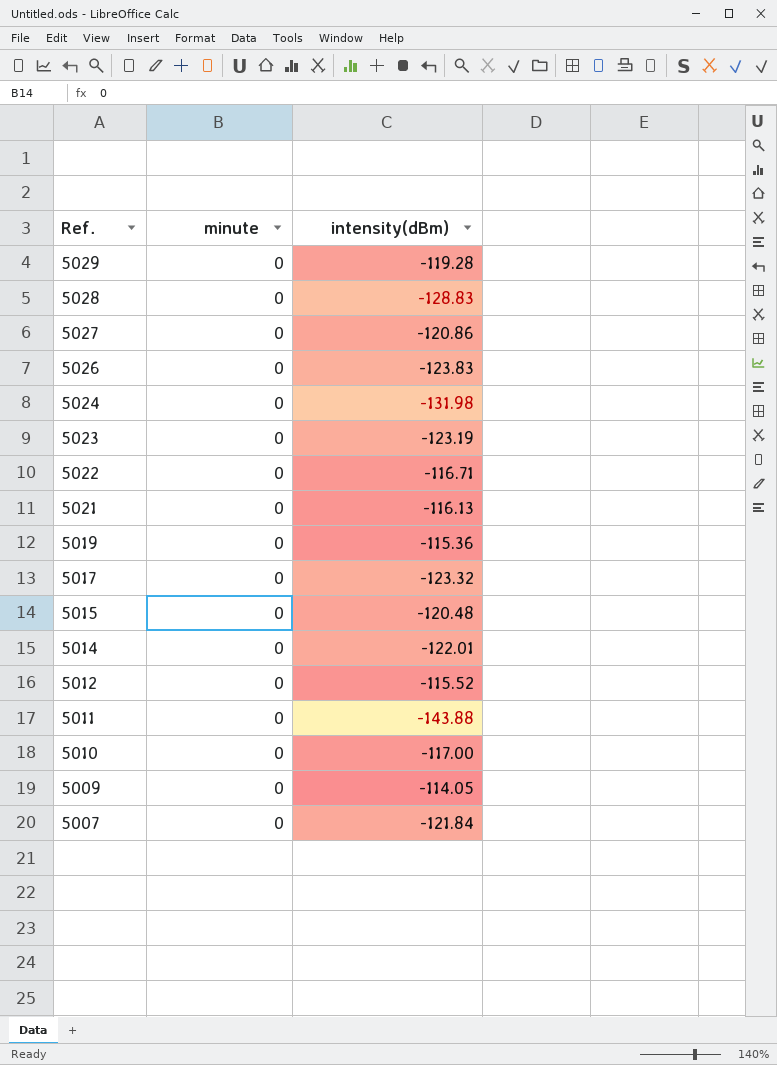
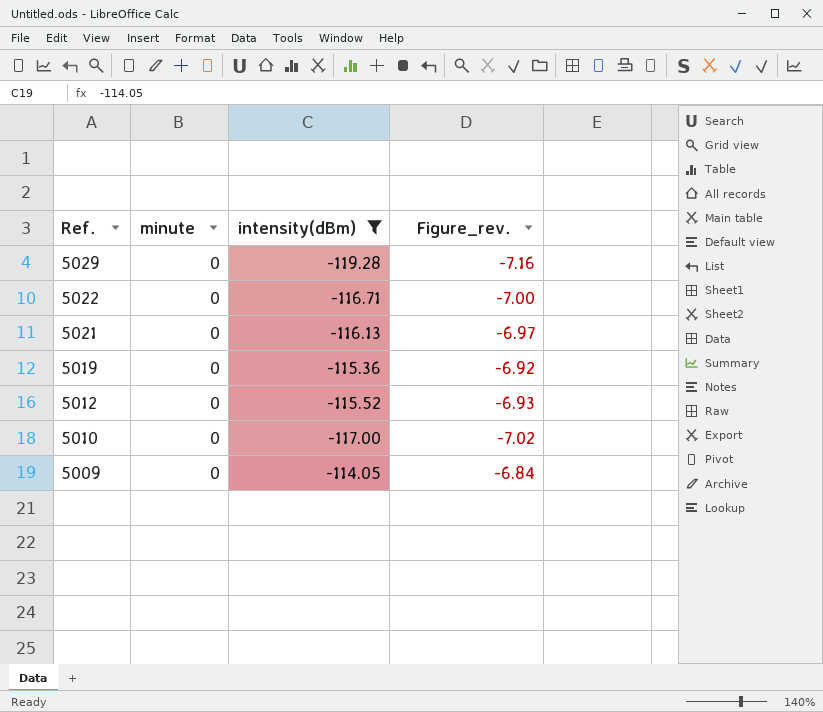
filter: none -> intensity(dBm) >= -119.28
column Figure_rev. | formula: none -> [intensity(dBm)] * 0.06

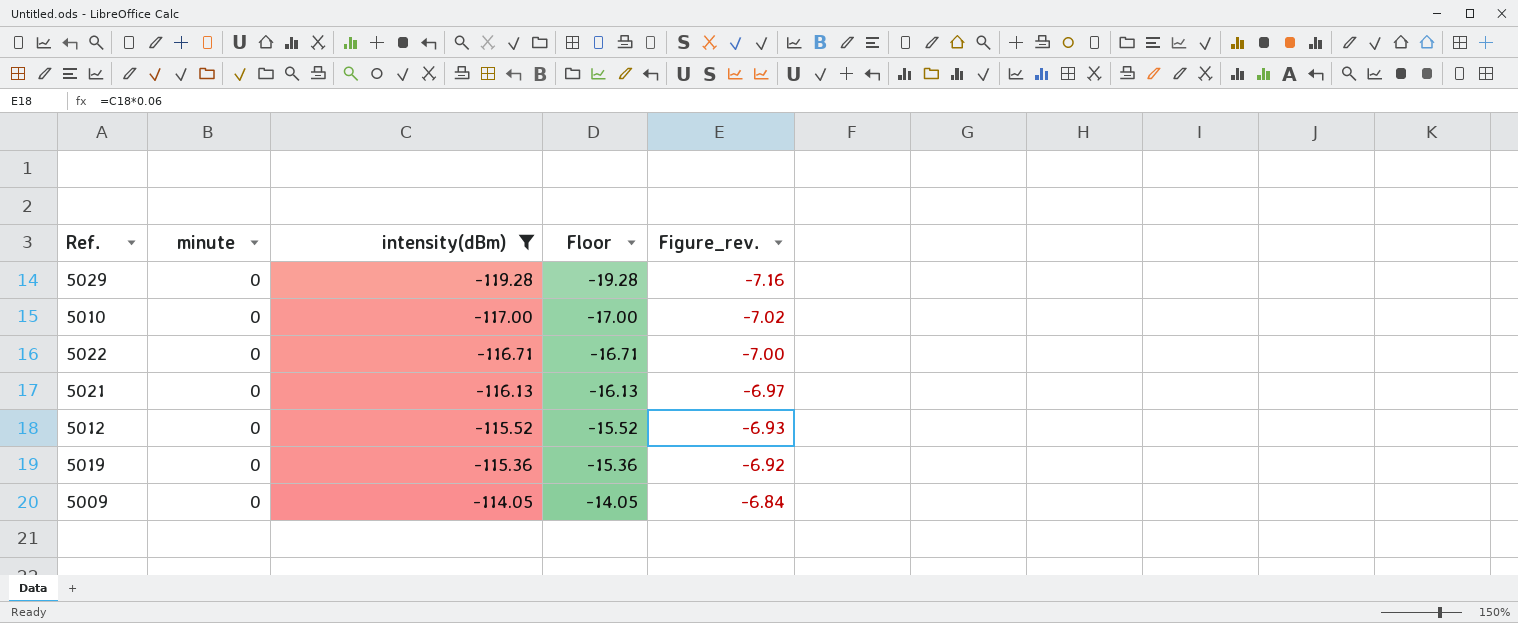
row order: Ref. descending -> intensity(dBm) ascending
column Floor | formula: none -> [intensity(dBm)] + 100

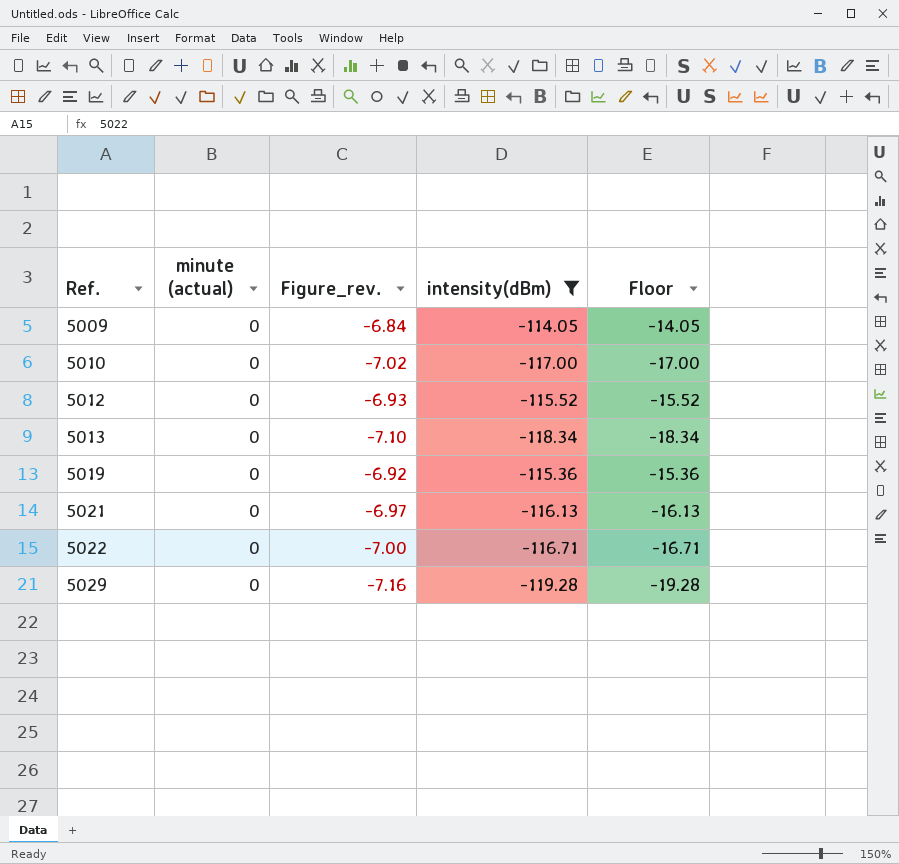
row order: intensity(dBm) ascending -> Ref. ascending
column name: minute -> minute (actual)
column Figure_rev. | position: 5 -> 3
row 5013: none -> 0 | -7.10 | -118.34 | -18.34

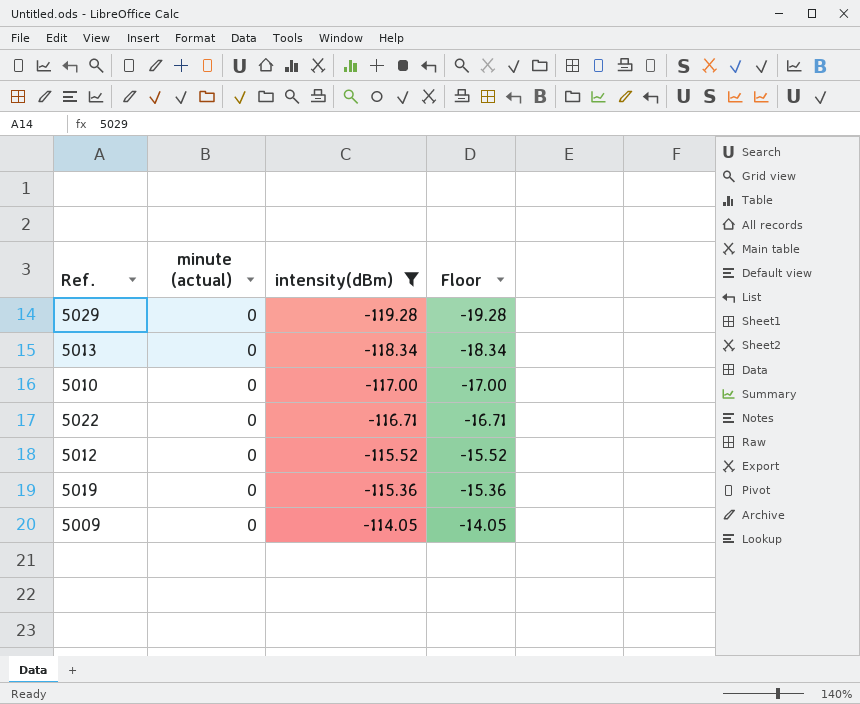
row order: Ref. ascending -> intensity(dBm) ascending
column Figure_rev. | formula: [intensity(dBm)] * 0.06 -> none
row 5021: 0 | -6.97 | -116.13 | -16.13 -> none

